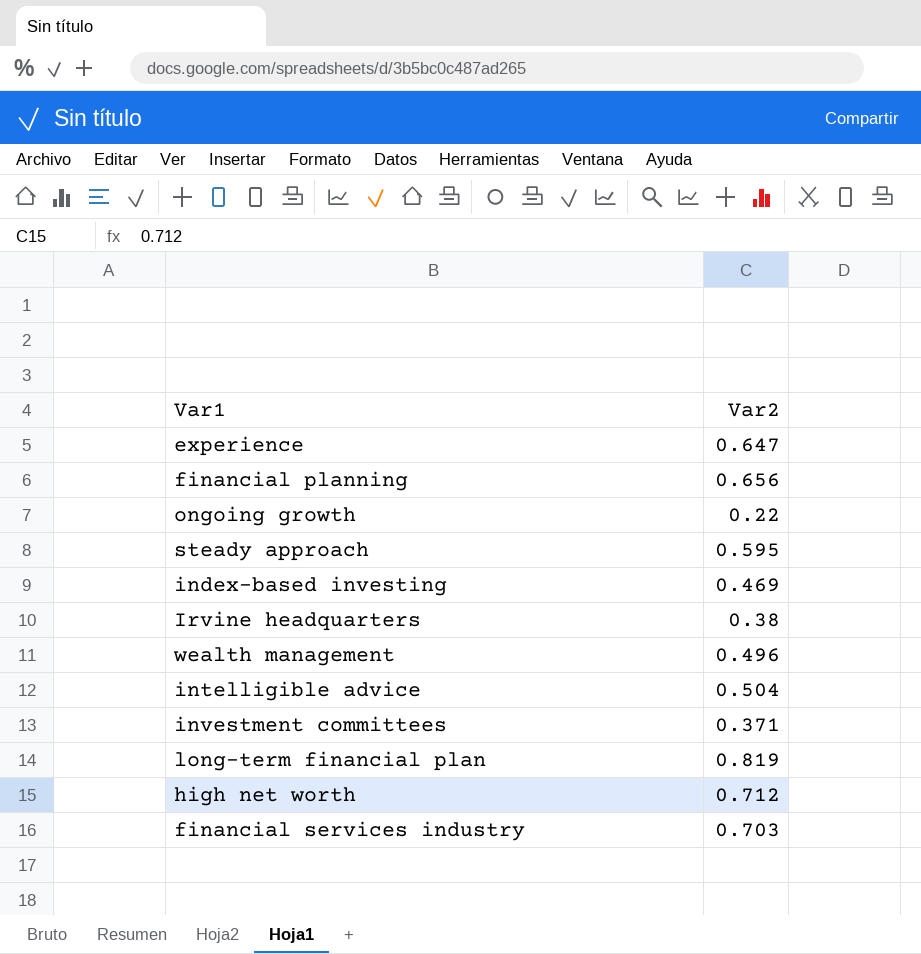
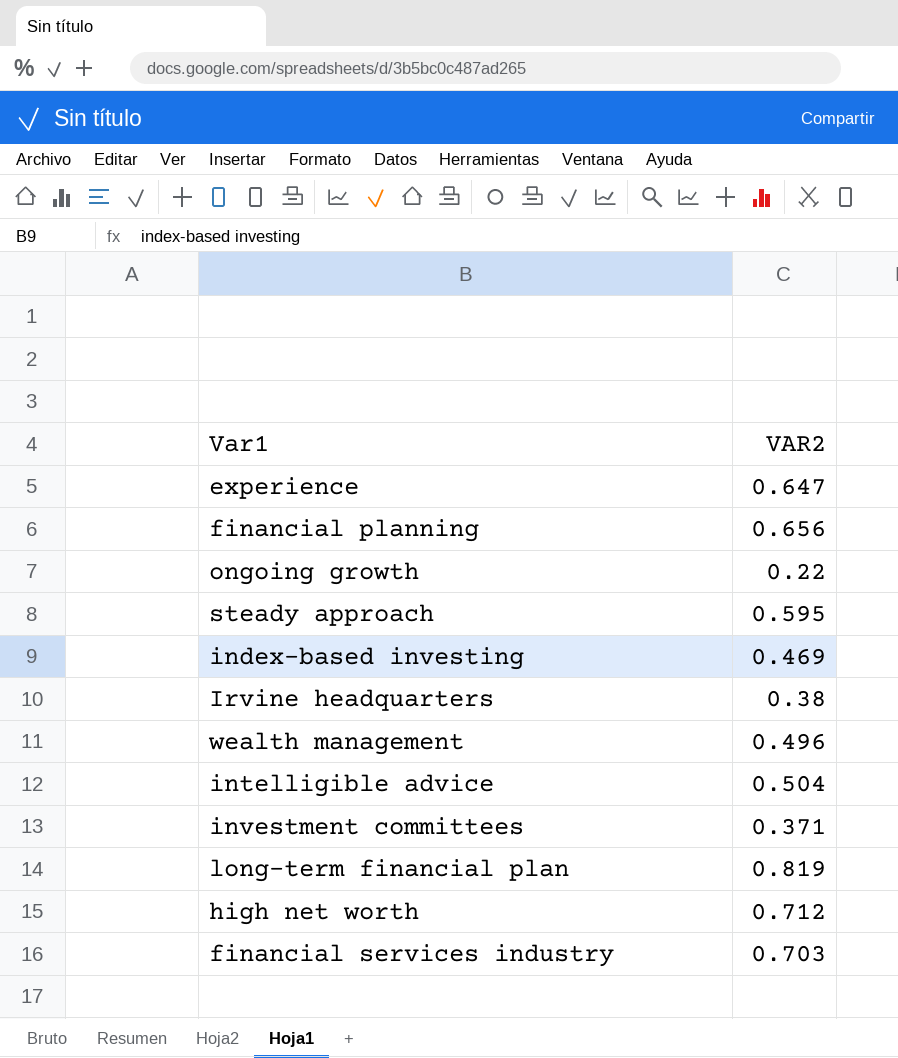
column name: Var2 -> VAR2

